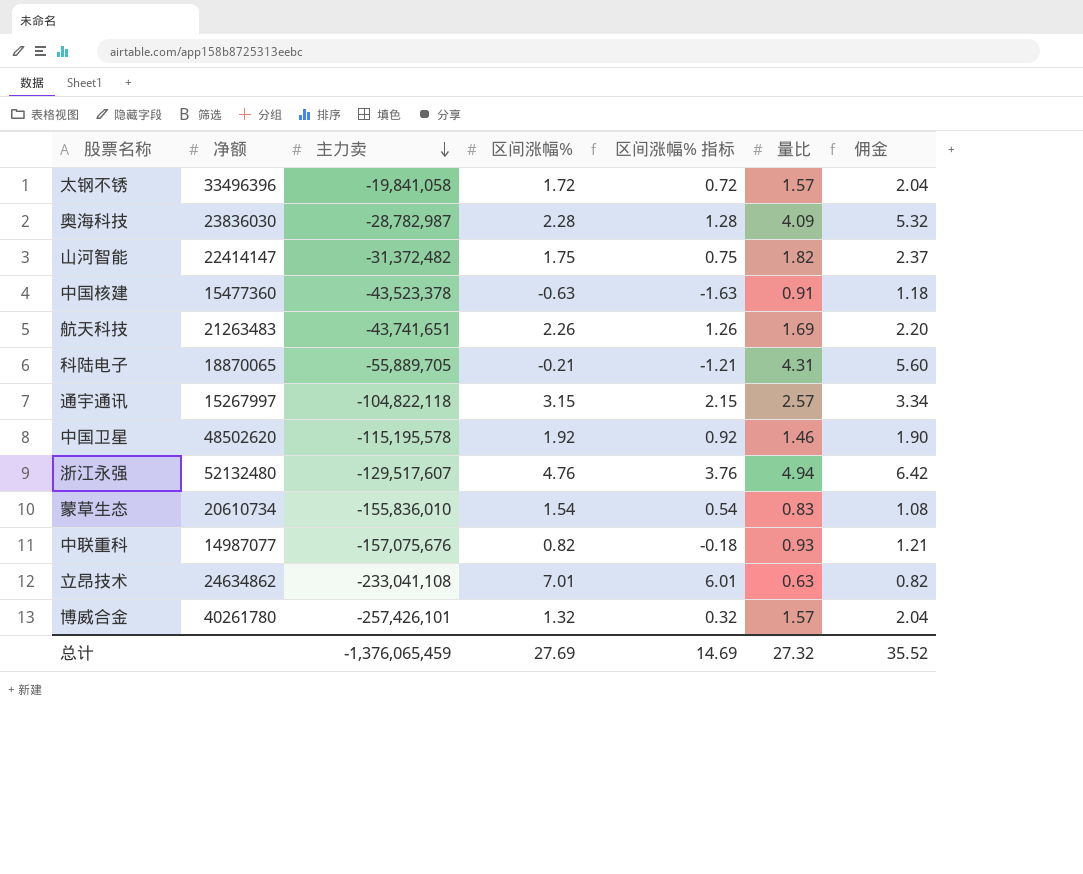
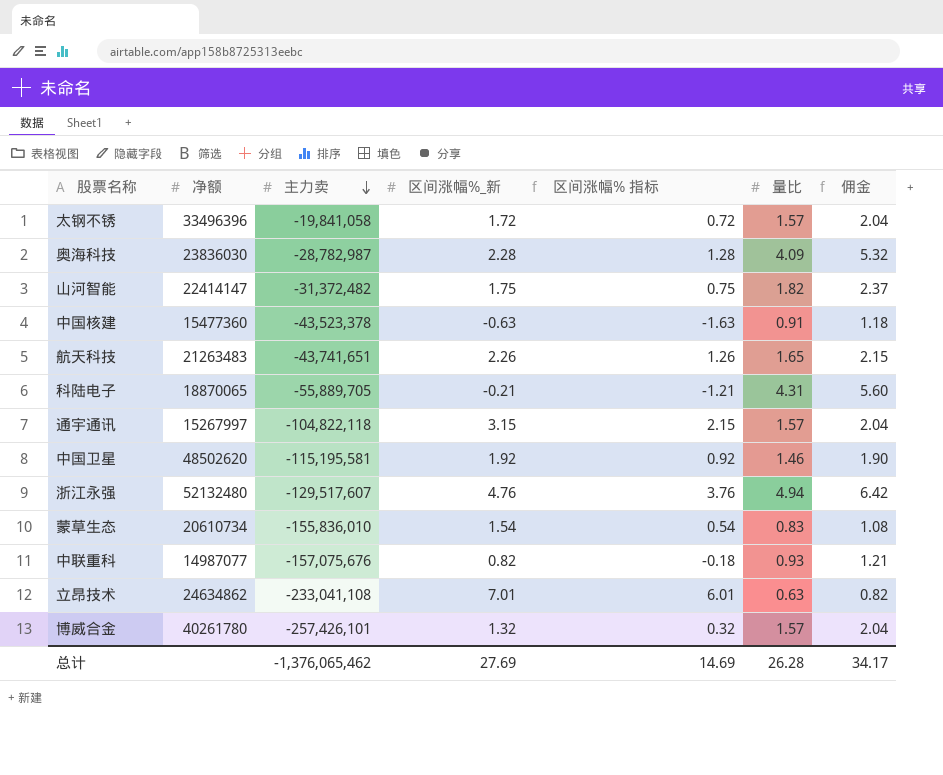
column name: 区间涨幅% -> 区间涨幅%_新
航天科技 | 量比: 1.69 -> 1.65
航天科技 | 佣金: 2.20 -> 2.15
通宇通讯 | 量比: 2.57 -> 1.57
通宇通讯 | 佣金: 3.34 -> 2.04
中国卫星 | 主力卖: -115,195,578 -> -115,195,581
总计 | 主力卖: -1,376,065,459 -> -1,376,065,462
总计 | 量比: 27.32 -> 26.28
总计 | 佣金: 35.52 -> 34.17

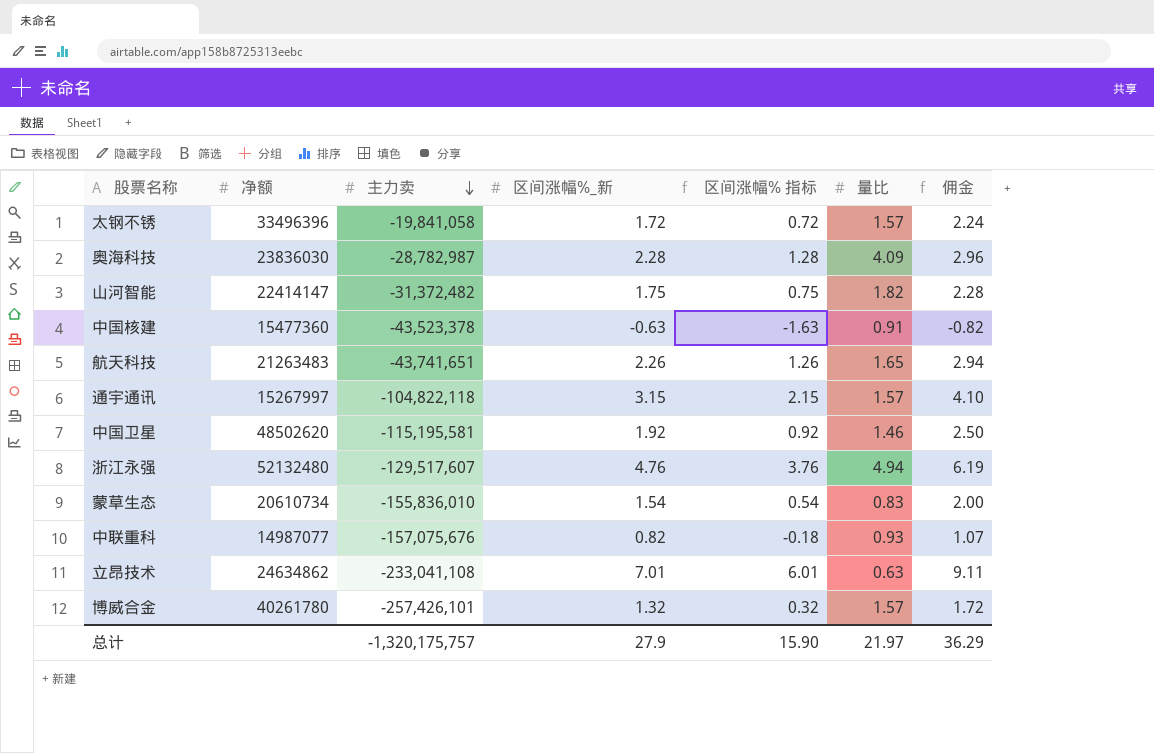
column 佣金 | formula: [量比] * 1.3 -> [区间涨幅%_新] * 1.3
row 科陆电子: 18870065 | -55,889,705 | -0.21 | -1.21 | 4.31 | 5.60 -> none
总计 | 主力卖: -1,376,065,462 -> -1,320,175,757
总计 | 区间涨幅%_新: 27.69 -> 27.9
总计 | 区间涨幅% 指标: 14.69 -> 15.90
总计 | 量比: 26.28 -> 21.97
总计 | 佣金: 34.17 -> 36.29

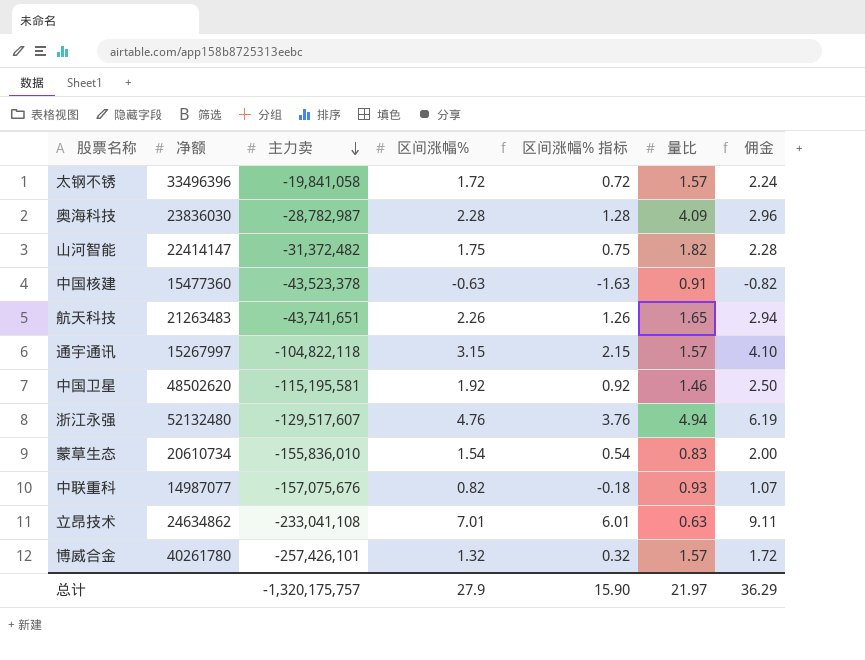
column name: 区间涨幅%_新 -> 区间涨幅%

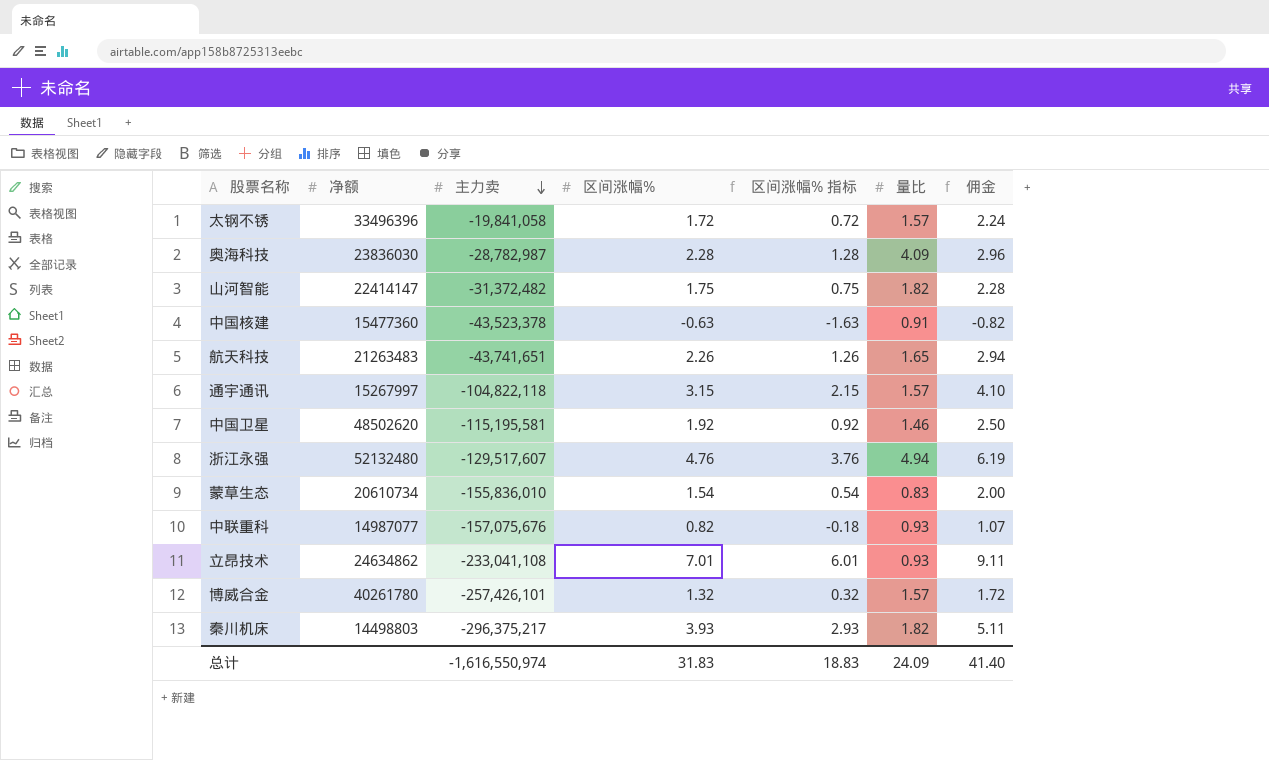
立昂技术 | 量比: 0.63 -> 0.93
row 秦川机床: none -> 14498803 | -296,375,217 | 3.93 | 2.93 | 1.82 | 5.11
总计 | 主力卖: -1,320,175,757 -> -1,616,550,974
总计 | 区间涨幅%: 27.9 -> 31.83
总计 | 区间涨幅% 指标: 15.90 -> 18.83
总计 | 量比: 21.97 -> 24.09
总计 | 佣金: 36.29 -> 41.40

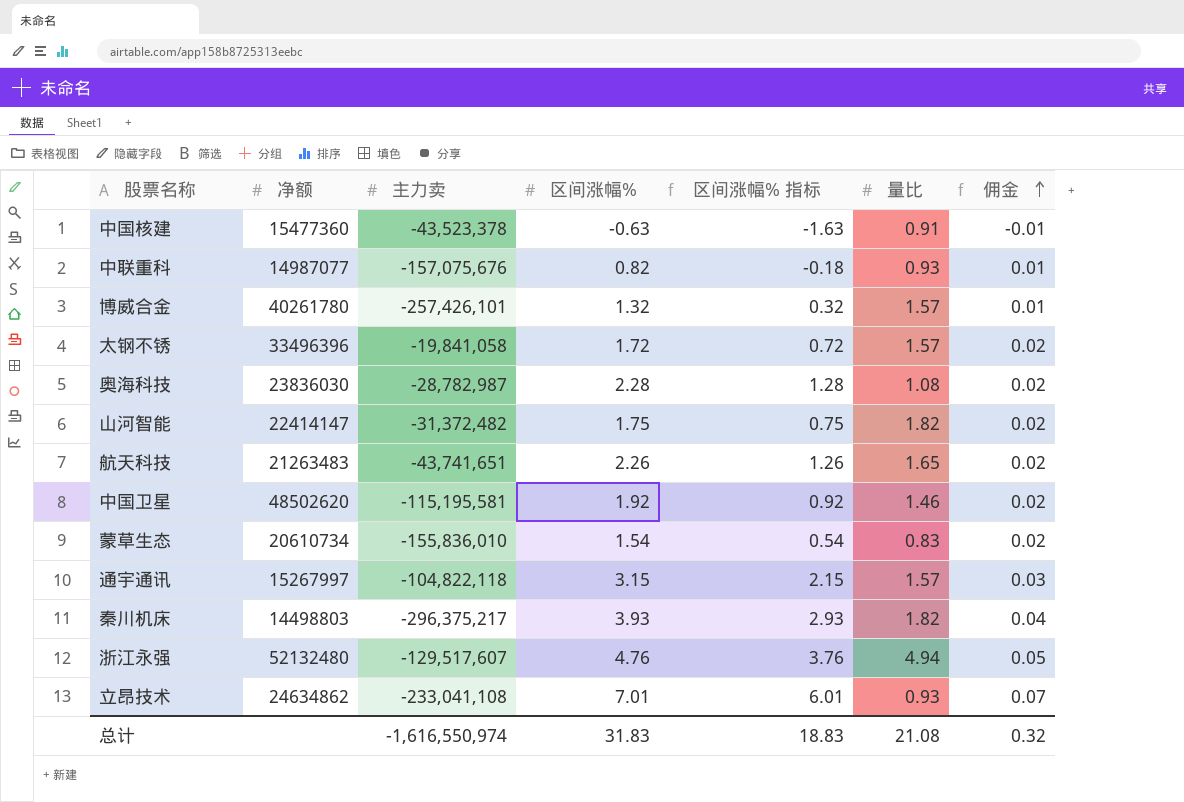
row order: 主力卖 descending -> 佣金 ascending
column 佣金 | formula: [区间涨幅%] * 1.3 -> [区间涨幅%] * 0.01
奥海科技 | 量比: 4.09 -> 1.08
总计 | 量比: 24.09 -> 21.08
总计 | 佣金: 41.40 -> 0.32

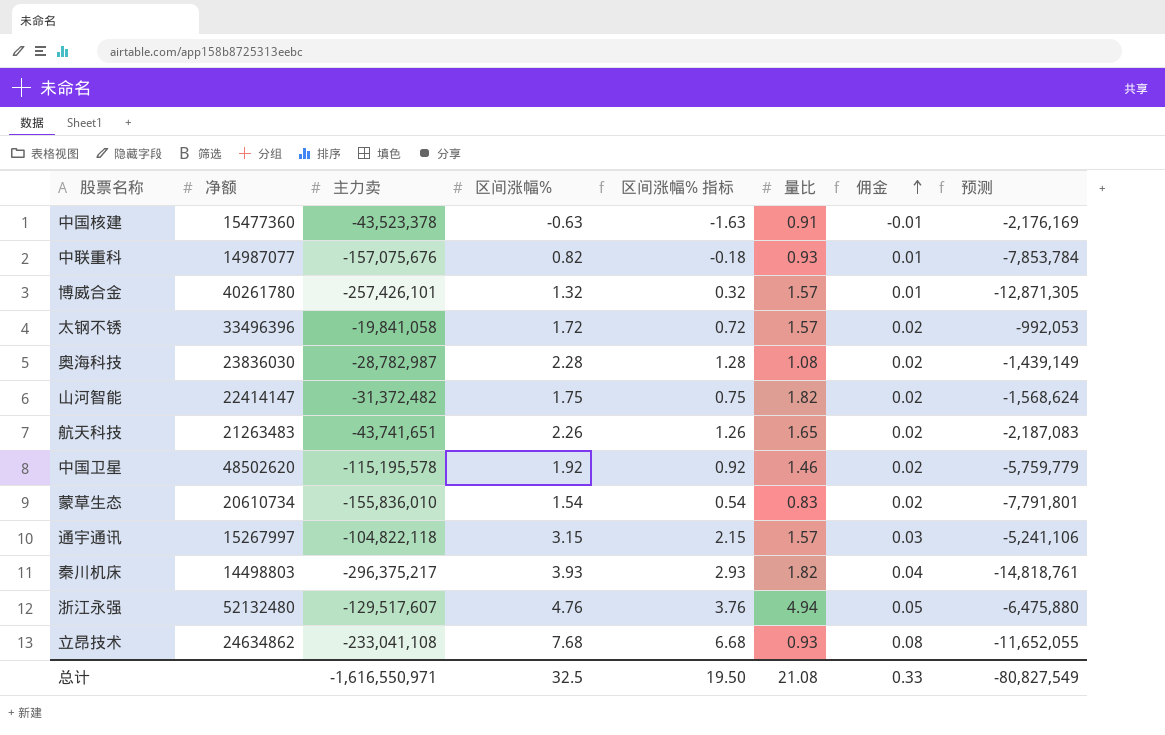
column 预测 | formula: none -> [主力卖] * 0.05
中国卫星 | 主力卖: -115,195,581 -> -115,195,578
立昂技术 | 区间涨幅%: 7.01 -> 7.68
立昂技术 | 区间涨幅% 指标: 6.01 -> 6.68
立昂技术 | 佣金: 0.07 -> 0.08
总计 | 主力卖: -1,616,550,974 -> -1,616,550,971
总计 | 区间涨幅%: 31.83 -> 32.5
总计 | 区间涨幅% 指标: 18.83 -> 19.50
总计 | 佣金: 0.32 -> 0.33

